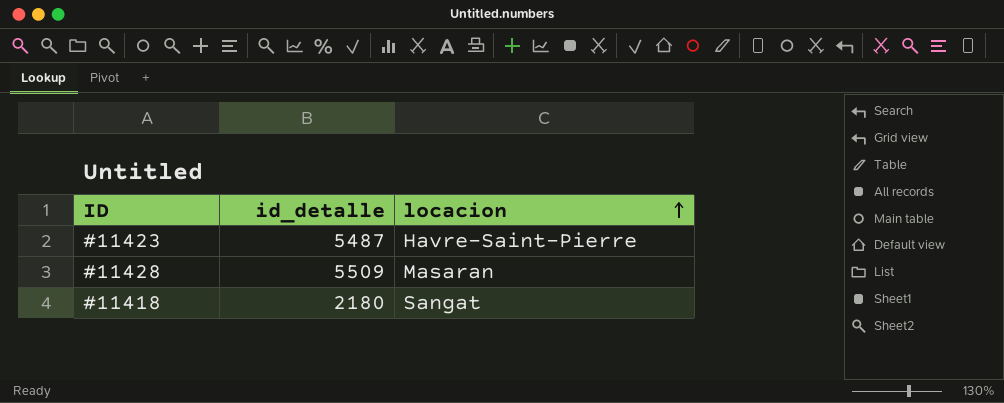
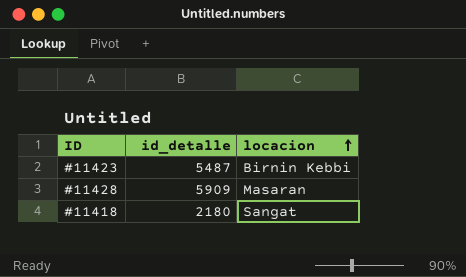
#11423 | locacion: Havre-Saint-Pierre -> Birnin Kebbi
#11428 | id_detalle: 5509 -> 5909

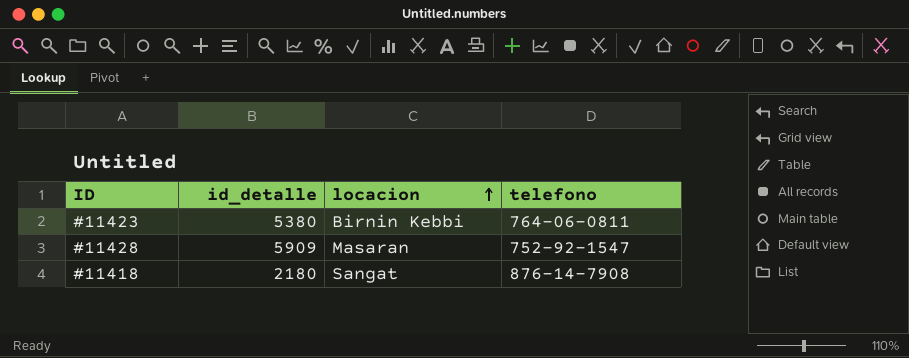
column telefono | position: none -> 4
#11423 | id_detalle: 5487 -> 5380

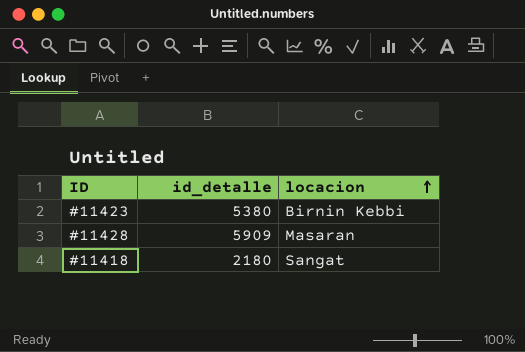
column telefono | position: 4 -> none

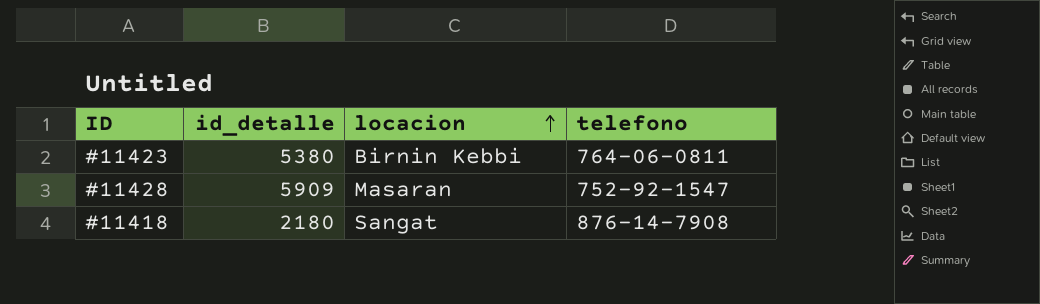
column telefono | position: none -> 4

